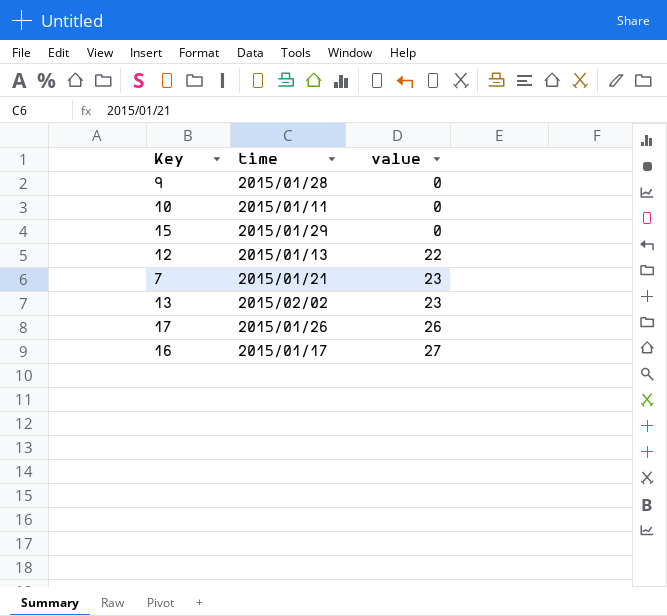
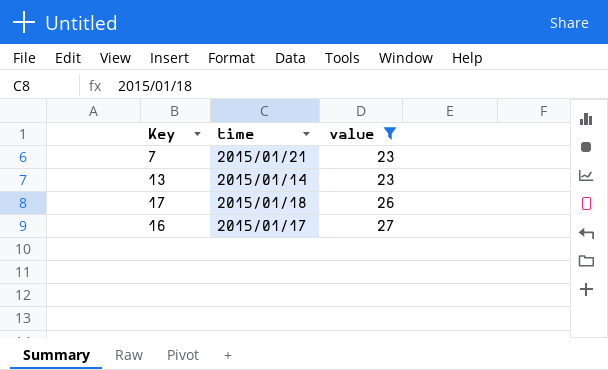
filter: none -> value >= 23
13 | time: 2015/02/02 -> 2015/01/14
17 | time: 2015/01/26 -> 2015/01/18

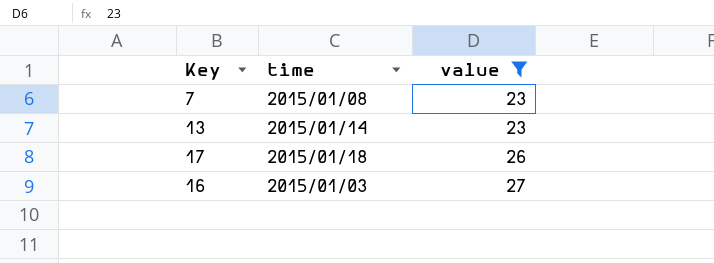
7 | time: 2015/01/21 -> 2015/01/08
16 | time: 2015/01/17 -> 2015/01/03

